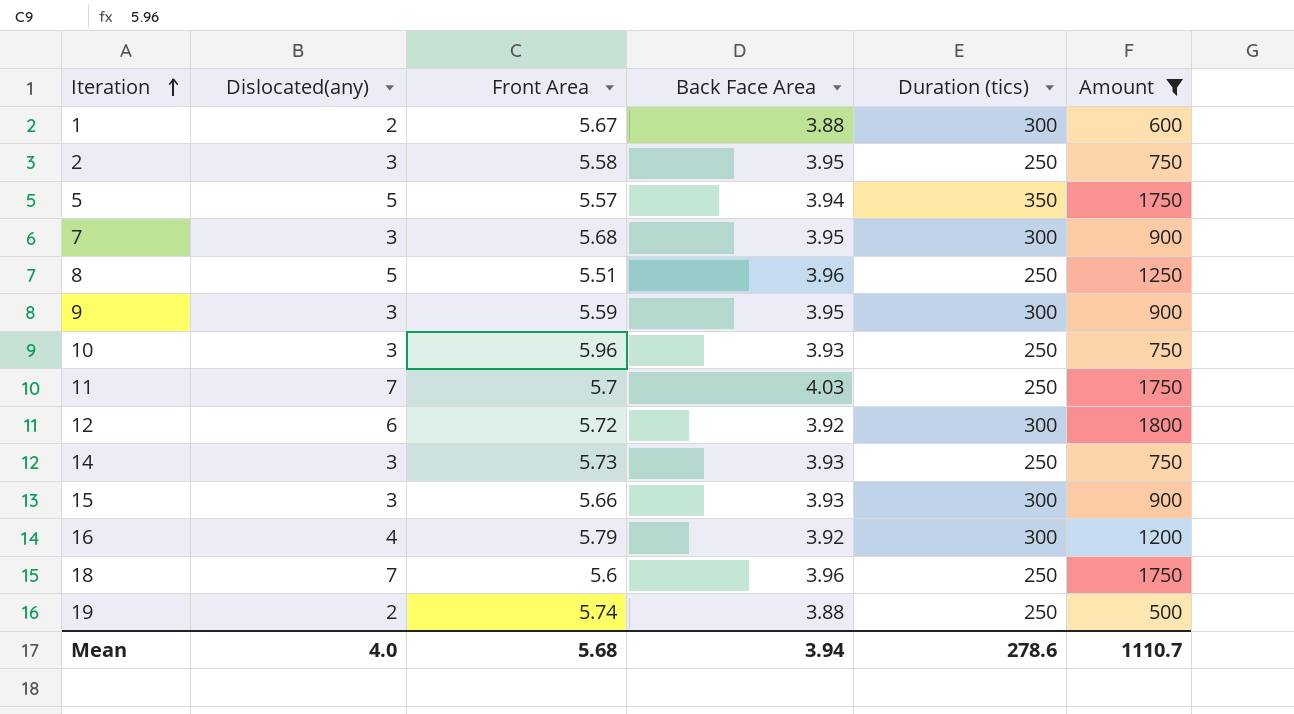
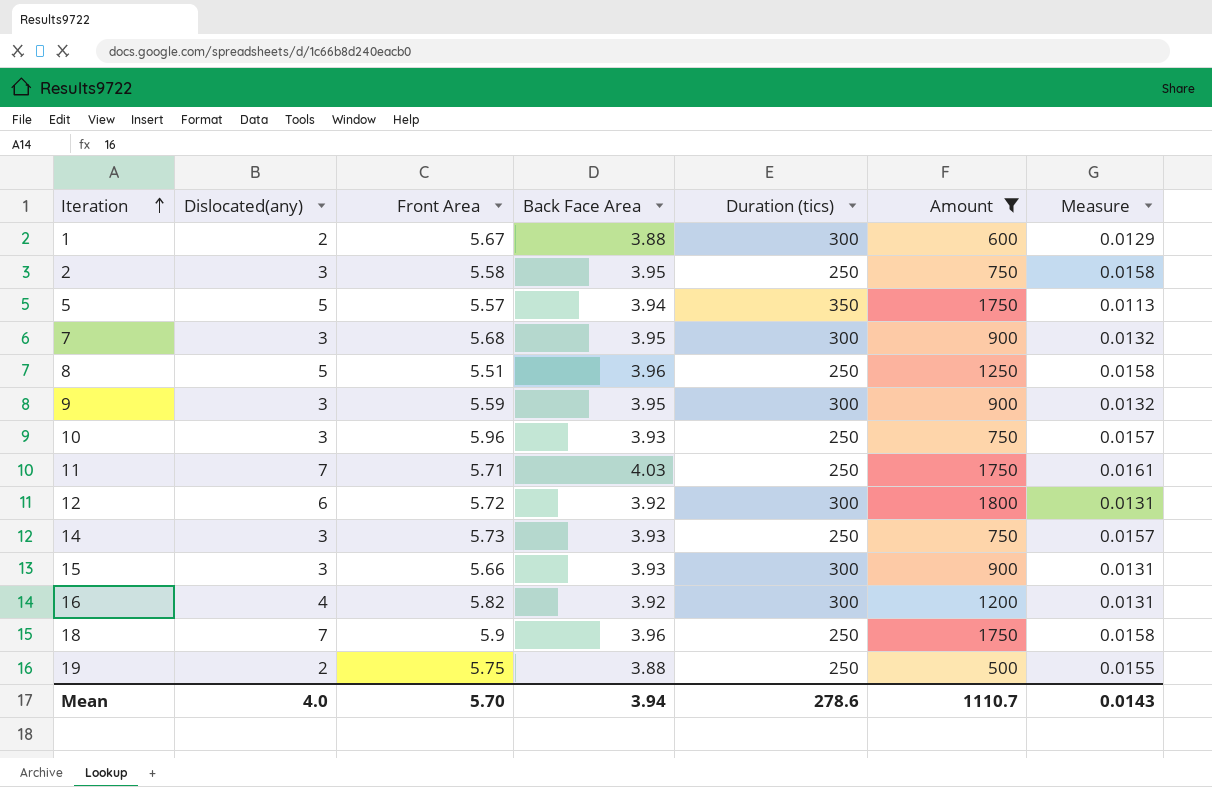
column Measure | formula: none -> [Back Face Area] / [Duration (tics)]
11 | Front Area: 5.7 -> 5.71
16 | Front Area: 5.79 -> 5.82
18 | Front Area: 5.6 -> 5.9
19 | Front Area: 5.74 -> 5.75
Mean | Front Area: 5.68 -> 5.70

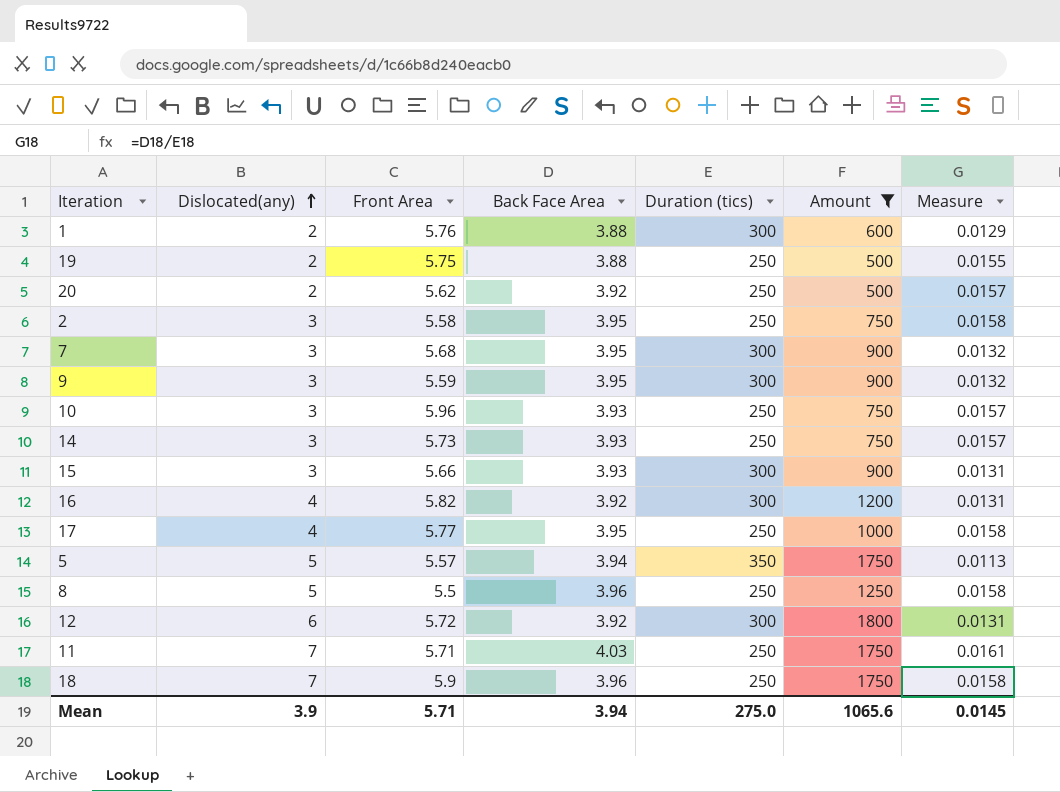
row order: Iteration ascending -> Dislocated(any) ascending
1 | Front Area: 5.67 -> 5.76
row 20: none -> 2 | 5.62 | 3.92 | 250 | 500 | 0.0157
row 17: none -> 4 | 5.77 | 3.95 | 250 | 1000 | 0.0158
8 | Front Area: 5.51 -> 5.5
Mean | Dislocated(any): 4.0 -> 3.9
Mean | Front Area: 5.70 -> 5.71
Mean | Duration (tics): 278.6 -> 275.0
Mean | Amount: 1110.7 -> 1065.6
Mean | Measure: 0.0143 -> 0.0145

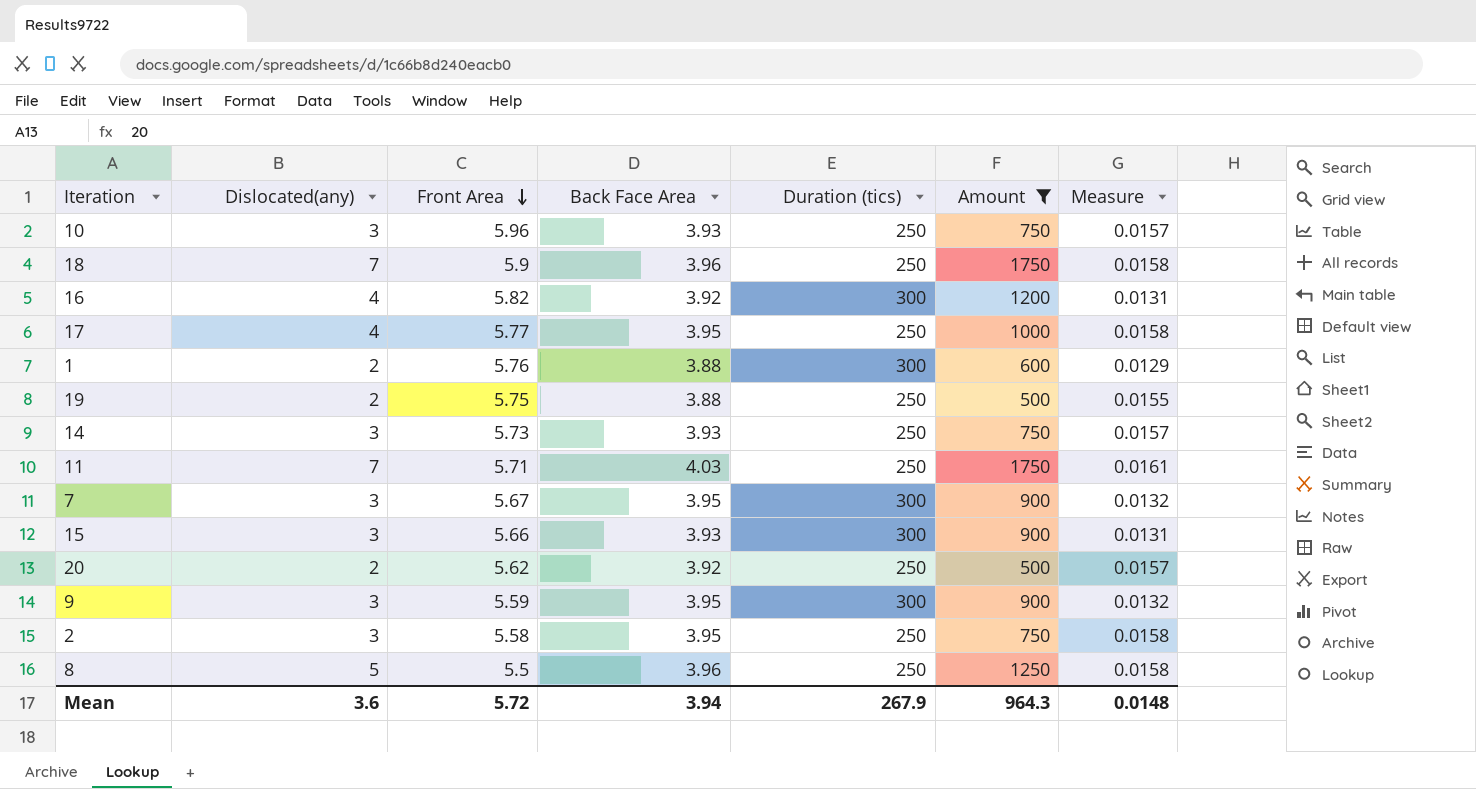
row order: Dislocated(any) ascending -> Front Area descending
row 5: 5 | 5.57 | 3.94 | 350 | 1750 | 0.0113 -> none
row 12: 6 | 5.72 | 3.92 | 300 | 1800 | 0.0131 -> none
7 | Front Area: 5.68 -> 5.67
Mean | Dislocated(any): 3.9 -> 3.6
Mean | Front Area: 5.71 -> 5.72
Mean | Duration (tics): 275.0 -> 267.9
Mean | Amount: 1065.6 -> 964.3
Mean | Measure: 0.0145 -> 0.0148

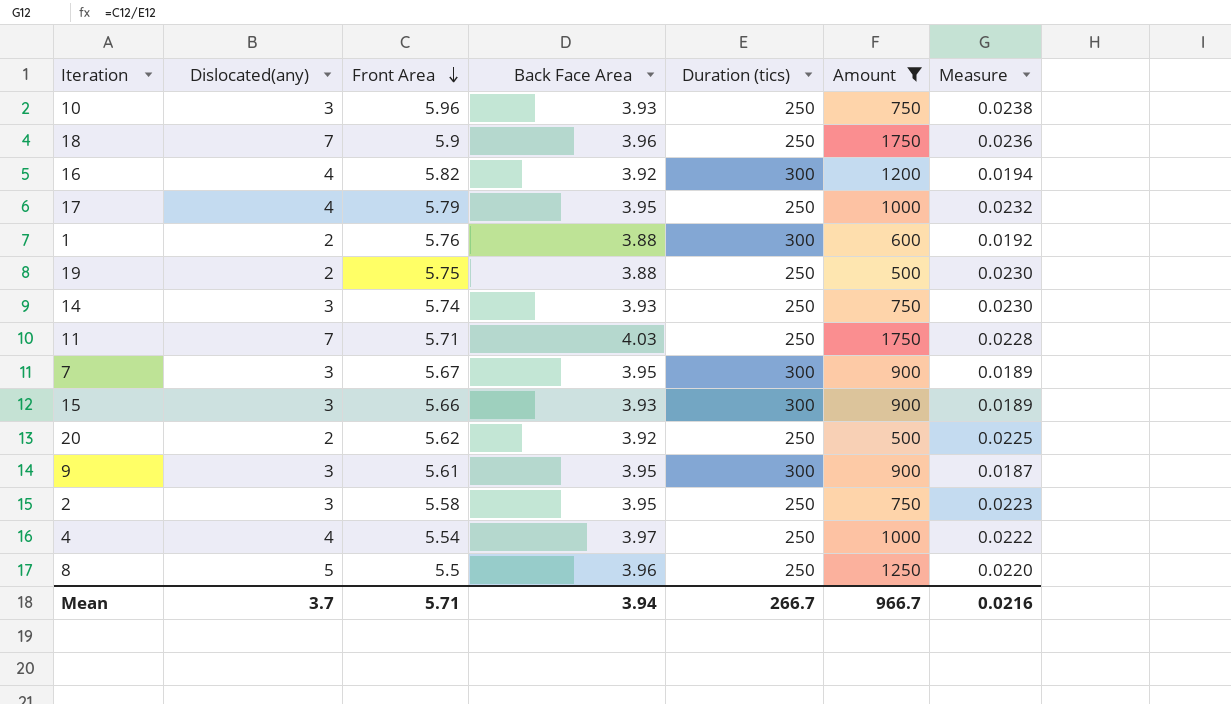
column Measure | formula: [Back Face Area] / [Duration (tics)] -> [Front Area] / [Duration (tics)]
17 | Front Area: 5.77 -> 5.79
14 | Front Area: 5.73 -> 5.74
9 | Front Area: 5.59 -> 5.61
row 4: none -> 4 | 5.54 | 3.97 | 250 | 1000 | 0.0222
Mean | Dislocated(any): 3.6 -> 3.7
Mean | Front Area: 5.72 -> 5.71
Mean | Duration (tics): 267.9 -> 266.7
Mean | Amount: 964.3 -> 966.7
Mean | Measure: 0.0148 -> 0.0216

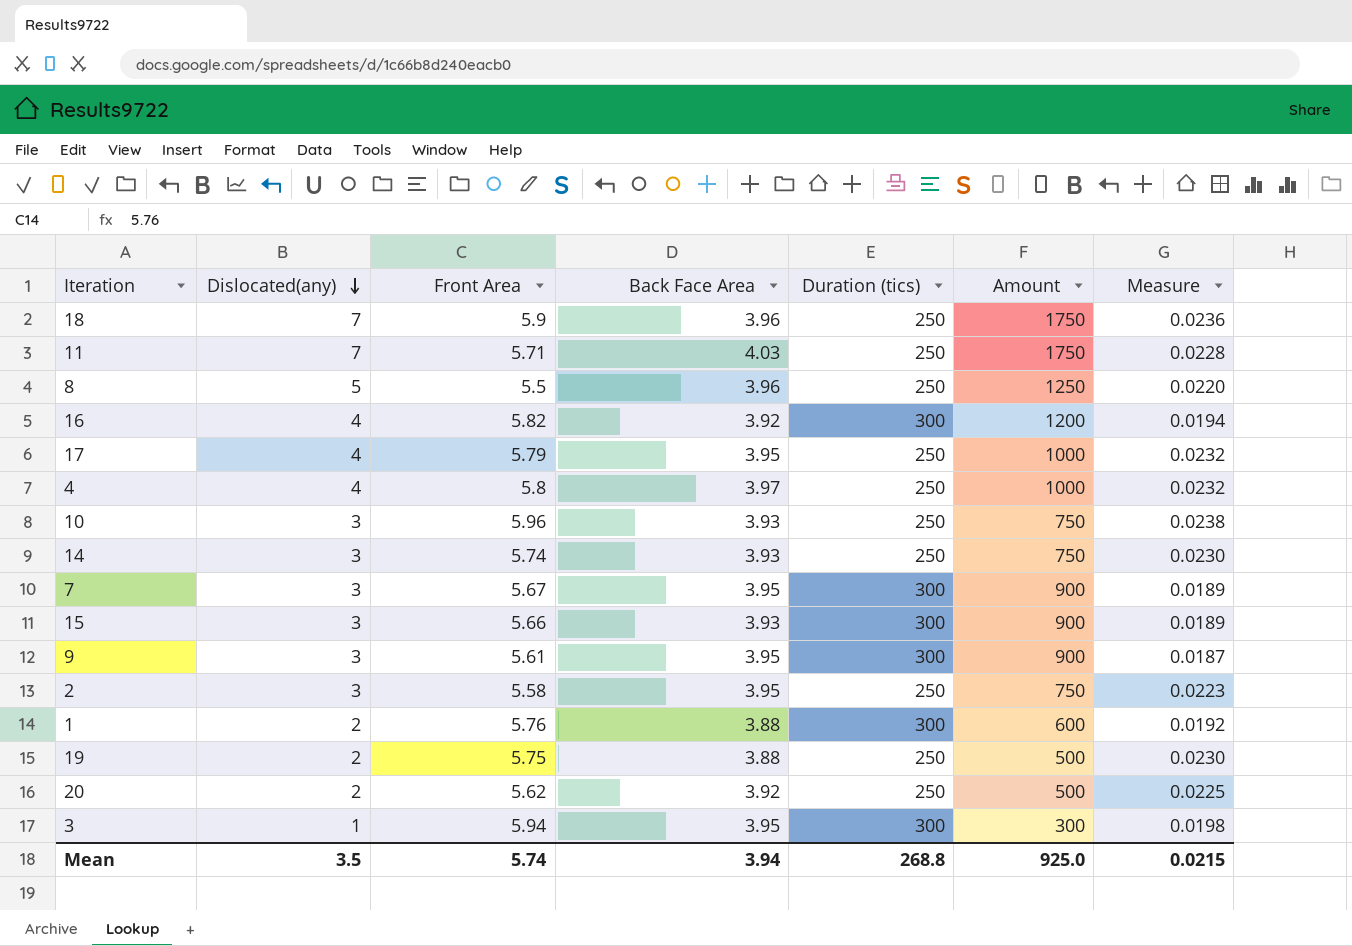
filter: Amount != 300 -> none
row order: Front Area descending -> Dislocated(any) descending
4 | Front Area: 5.54 -> 5.8
4 | Measure: 0.0222 -> 0.0232
Mean | Dislocated(any): 3.7 -> 3.5
Mean | Front Area: 5.71 -> 5.74
Mean | Duration (tics): 266.7 -> 268.8
Mean | Amount: 966.7 -> 925.0
Mean | Measure: 0.0216 -> 0.0215

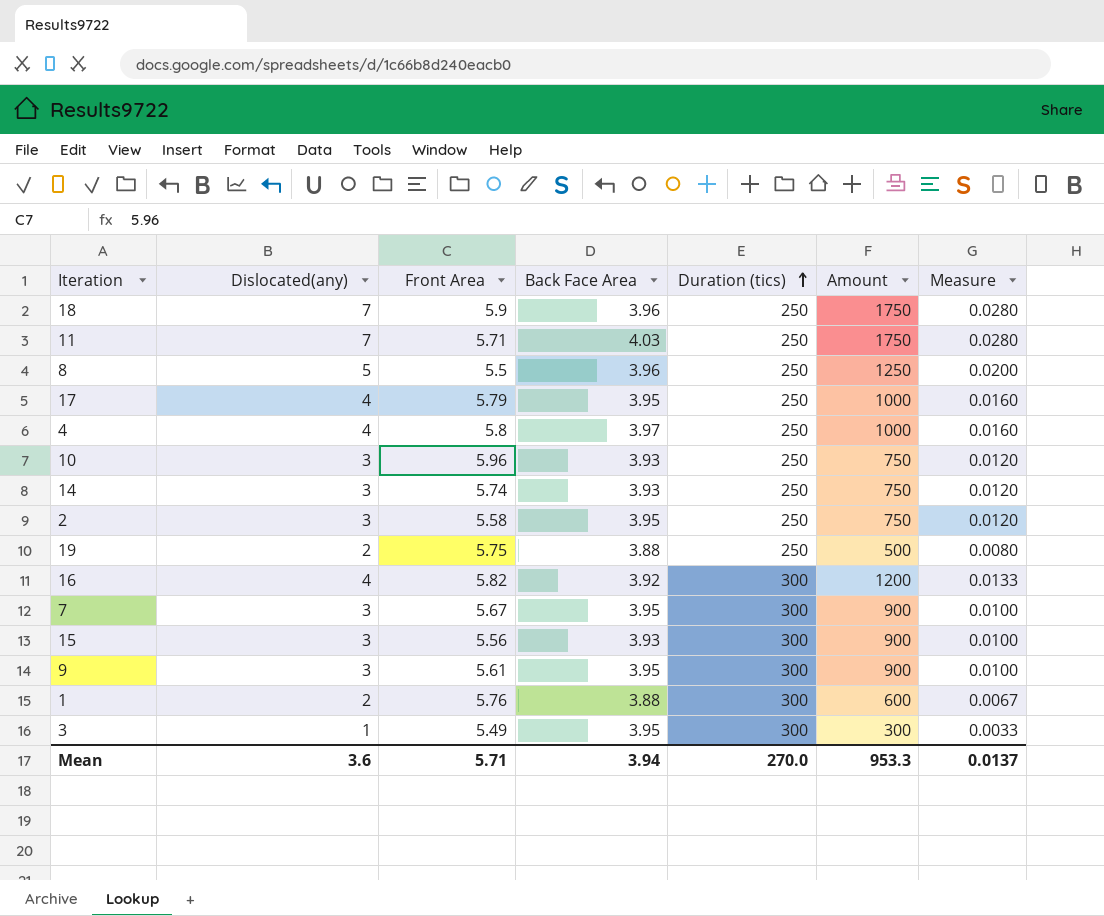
row order: Dislocated(any) descending -> Duration (tics) ascending
column Measure | formula: [Front Area] / [Duration (tics)] -> [Dislocated(any)] / [Duration (tics)]
row 20: 2 | 5.62 | 3.92 | 250 | 500 | 0.0225 -> none
15 | Front Area: 5.66 -> 5.56
3 | Front Area: 5.94 -> 5.49
Mean | Dislocated(any): 3.5 -> 3.6
Mean | Front Area: 5.74 -> 5.71
Mean | Duration (tics): 268.8 -> 270.0
Mean | Amount: 925.0 -> 953.3
Mean | Measure: 0.0215 -> 0.0137

